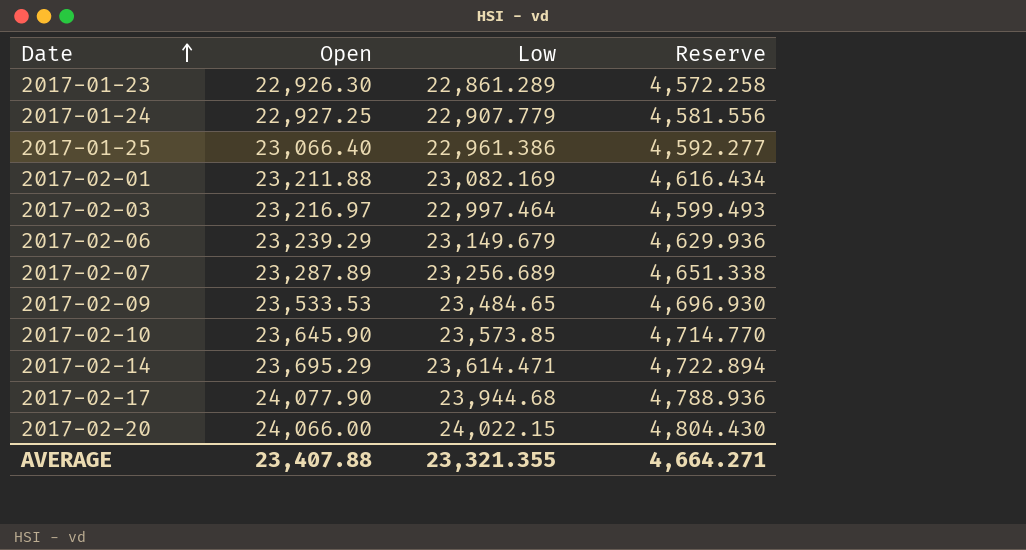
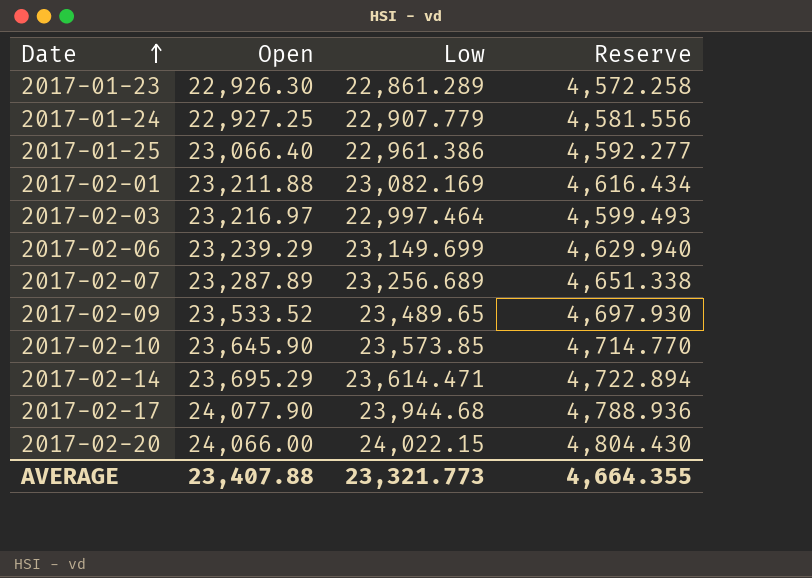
2017-02-06 | Low: 23,149.679 -> 23,149.699
2017-02-06 | Reserve: 4,629.936 -> 4,629.940
2017-02-09 | Open: 23,533.53 -> 23,533.52
2017-02-09 | Low: 23,484.65 -> 23,489.65
2017-02-09 | Reserve: 4,696.930 -> 4,697.930
AVERAGE | Low: 23,321.355 -> 23,321.773
AVERAGE | Reserve: 4,664.271 -> 4,664.355

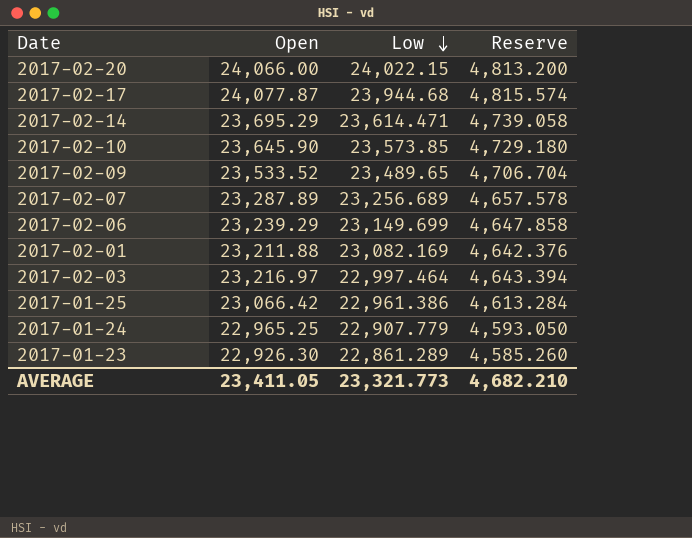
row order: Date ascending -> Low descending
column Reserve | formula: [Low] * 0.2 -> [Open] * 0.2
2017-02-17 | Open: 24,077.90 -> 24,077.87
2017-01-25 | Open: 23,066.40 -> 23,066.42
2017-01-24 | Open: 22,927.25 -> 22,965.25
AVERAGE | Open: 23,407.88 -> 23,411.05
AVERAGE | Reserve: 4,664.355 -> 4,682.210

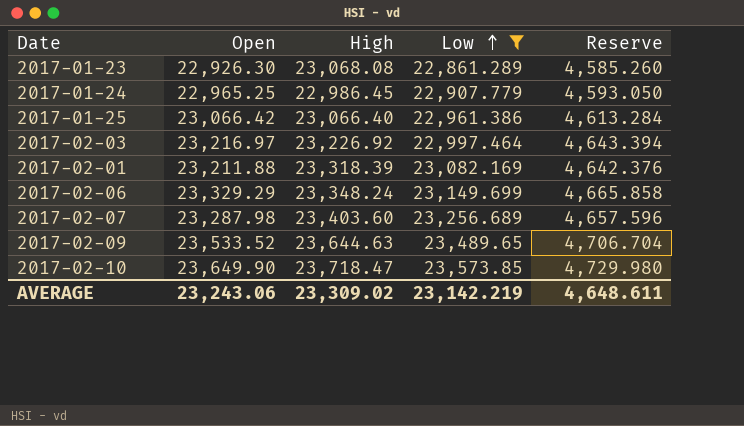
filter: none -> Low <= 23,573.85
row order: Low descending -> Low ascending
column High | position: none -> 3
2017-02-06 | Open: 23,239.29 -> 23,329.29
2017-02-06 | Reserve: 4,647.858 -> 4,665.858
2017-02-07 | Open: 23,287.89 -> 23,287.98
2017-02-07 | Reserve: 4,657.578 -> 4,657.596
2017-02-10 | Open: 23,645.90 -> 23,649.90
2017-02-10 | Reserve: 4,729.180 -> 4,729.980
AVERAGE | Open: 23,411.05 -> 23,243.06
AVERAGE | Low: 23,321.773 -> 23,142.219
AVERAGE | Reserve: 4,682.210 -> 4,648.611

